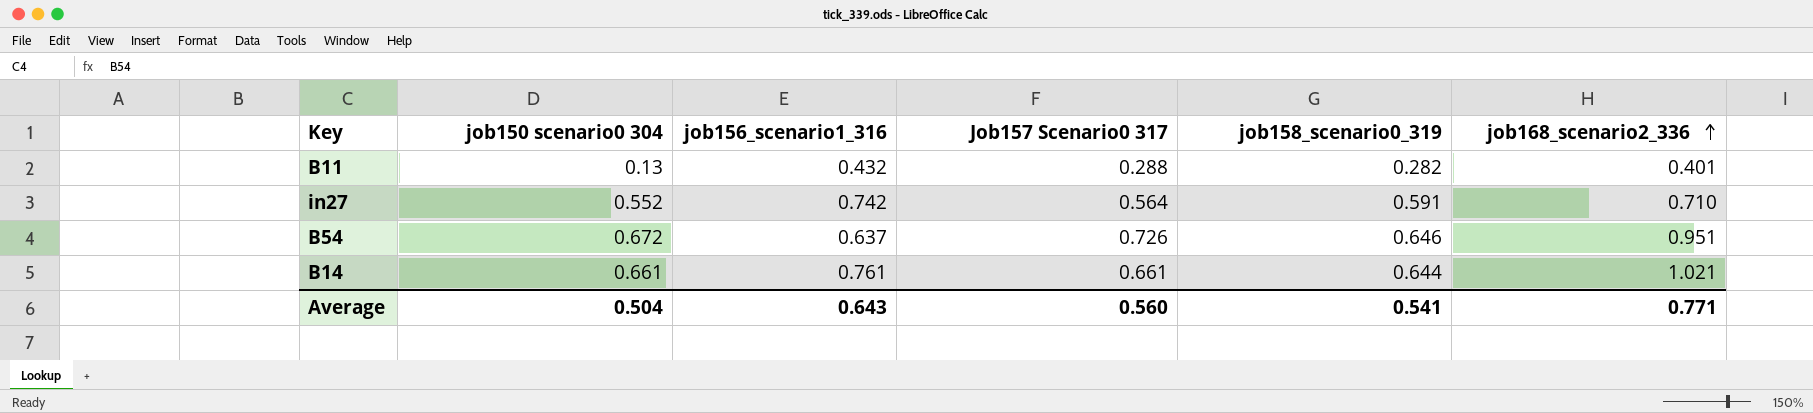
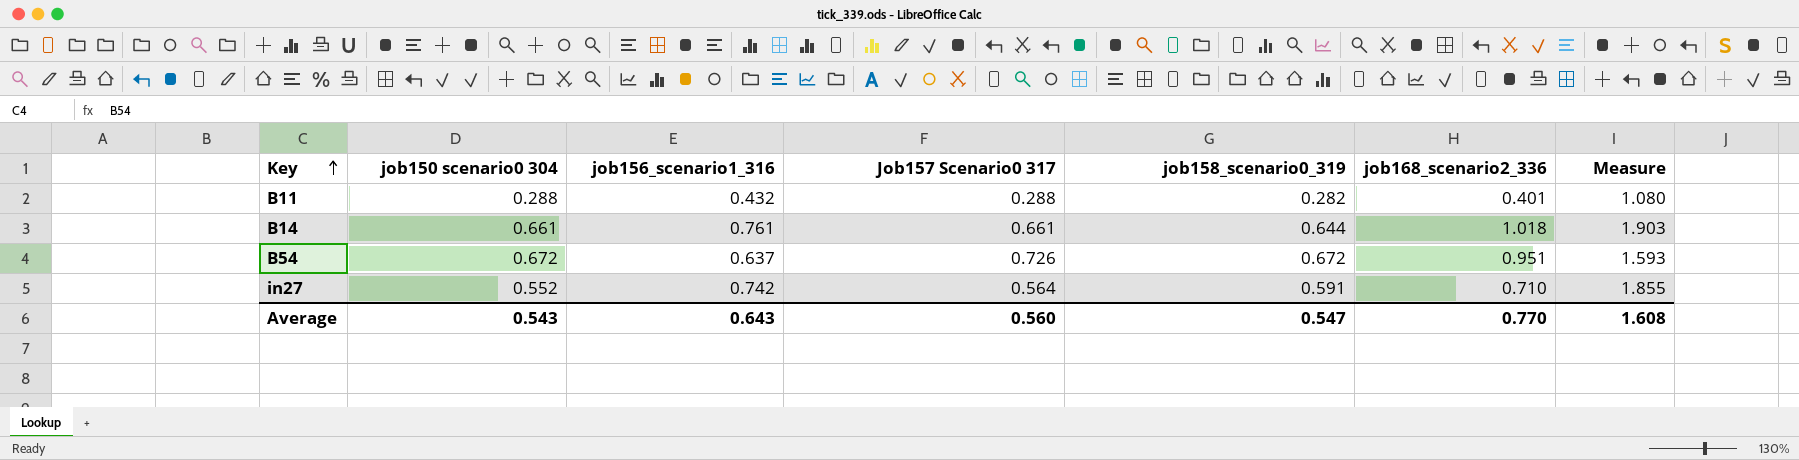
row order: job168_scenario2_336 ascending -> Key ascending
column Measure | formula: none -> [job156_scenario1_316] * 2.5
B11 | job150 scenario0 304: 0.13 -> 0.288
B14 | job168_scenario2_336: 1.021 -> 1.018
B54 | job158_scenario0_319: 0.646 -> 0.672
Average | job150 scenario0 304: 0.504 -> 0.543
Average | job158_scenario0_319: 0.541 -> 0.547
Average | job168_scenario2_336: 0.771 -> 0.770

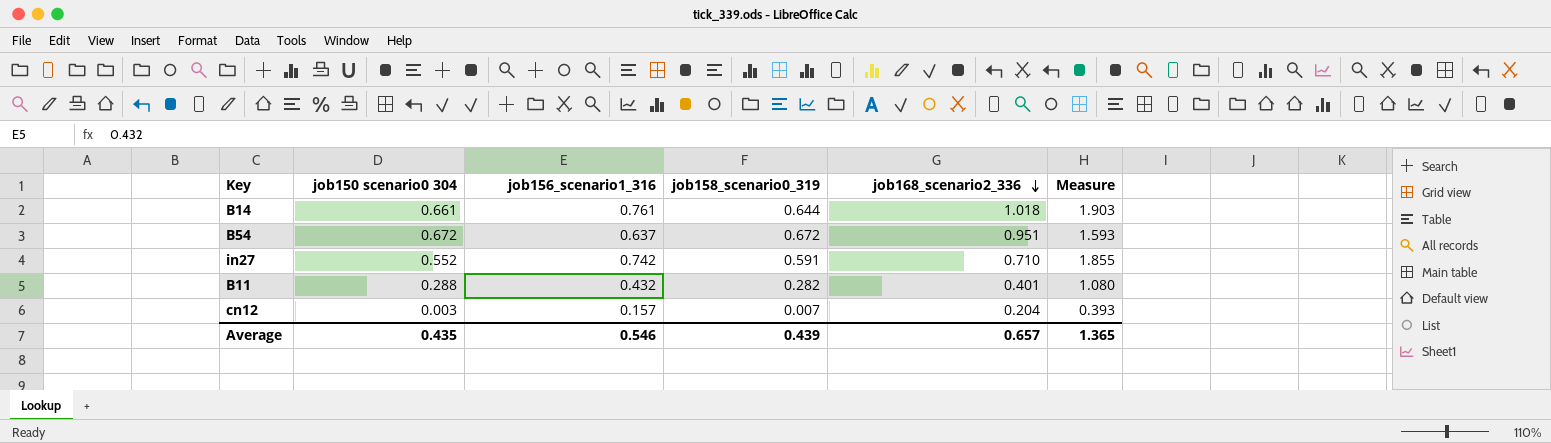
row order: Key ascending -> job168_scenario2_336 descending
column Job157 Scenario0 317 | position: 4 -> none
row cn12: none -> 0.003 | 0.157 | 0.007 | 0.204 | 0.393
Average | job150 scenario0 304: 0.543 -> 0.435
Average | job156_scenario1_316: 0.643 -> 0.546
Average | job158_scenario0_319: 0.547 -> 0.439
Average | job168_scenario2_336: 0.770 -> 0.657
Average | Measure: 1.608 -> 1.365

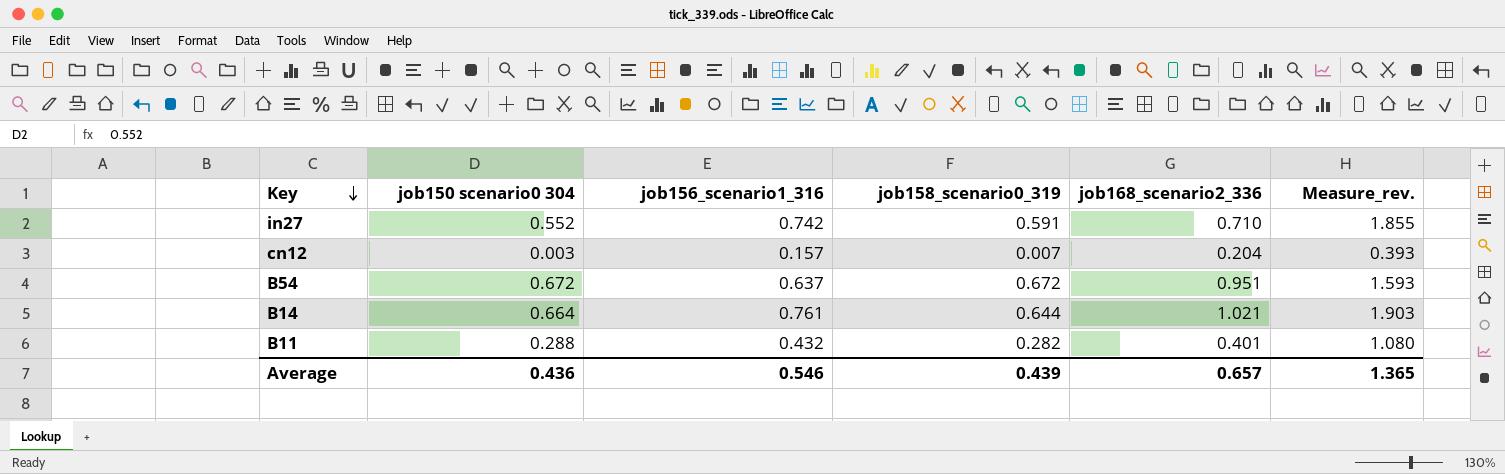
row order: job168_scenario2_336 descending -> Key descending
column name: Measure -> Measure_rev.
B14 | job150 scenario0 304: 0.661 -> 0.664
B14 | job168_scenario2_336: 1.018 -> 1.021
Average | job150 scenario0 304: 0.435 -> 0.436

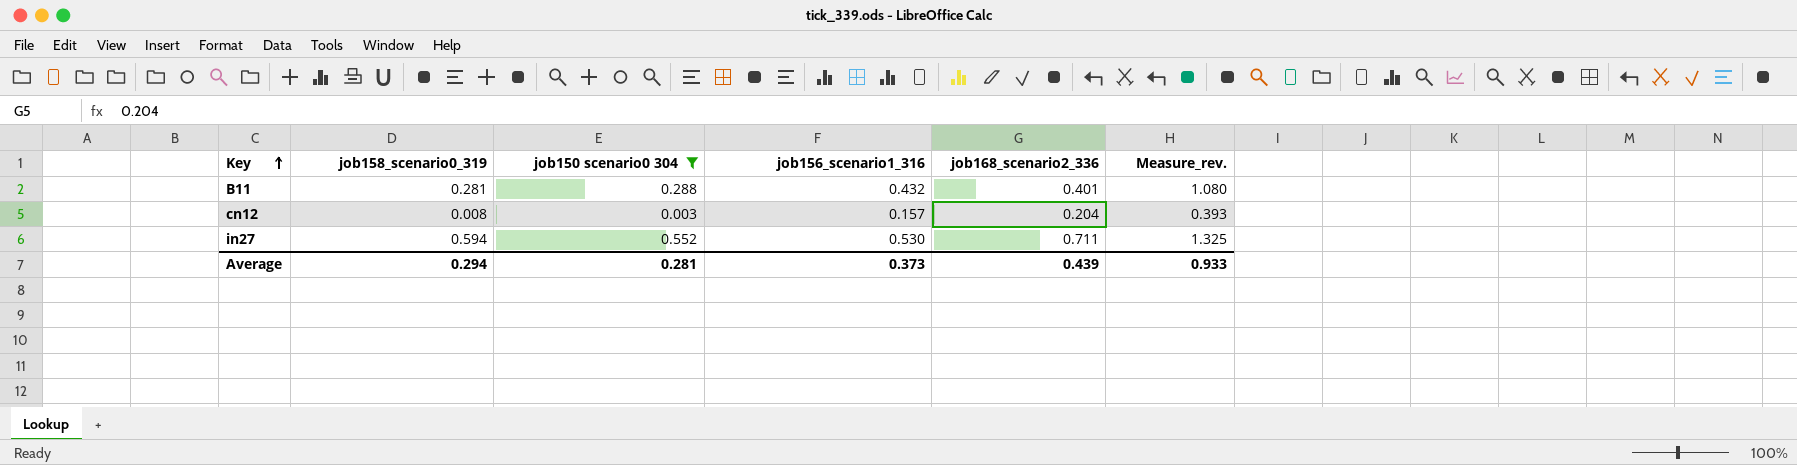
filter: none -> job150 scenario0 304 <= 0.552
row order: Key descending -> Key ascending
column job158_scenario0_319 | position: 4 -> 2
B11 | job158_scenario0_319: 0.282 -> 0.281
cn12 | job158_scenario0_319: 0.007 -> 0.008
in27 | job158_scenario0_319: 0.591 -> 0.594
in27 | job156_scenario1_316: 0.742 -> 0.530
in27 | job168_scenario2_336: 0.710 -> 0.711
in27 | Measure_rev.: 1.855 -> 1.325
Average | job158_scenario0_319: 0.439 -> 0.294
Average | job150 scenario0 304: 0.436 -> 0.281
Average | job156_scenario1_316: 0.546 -> 0.373
Average | job168_scenario2_336: 0.657 -> 0.439
Average | Measure_rev.: 1.365 -> 0.933

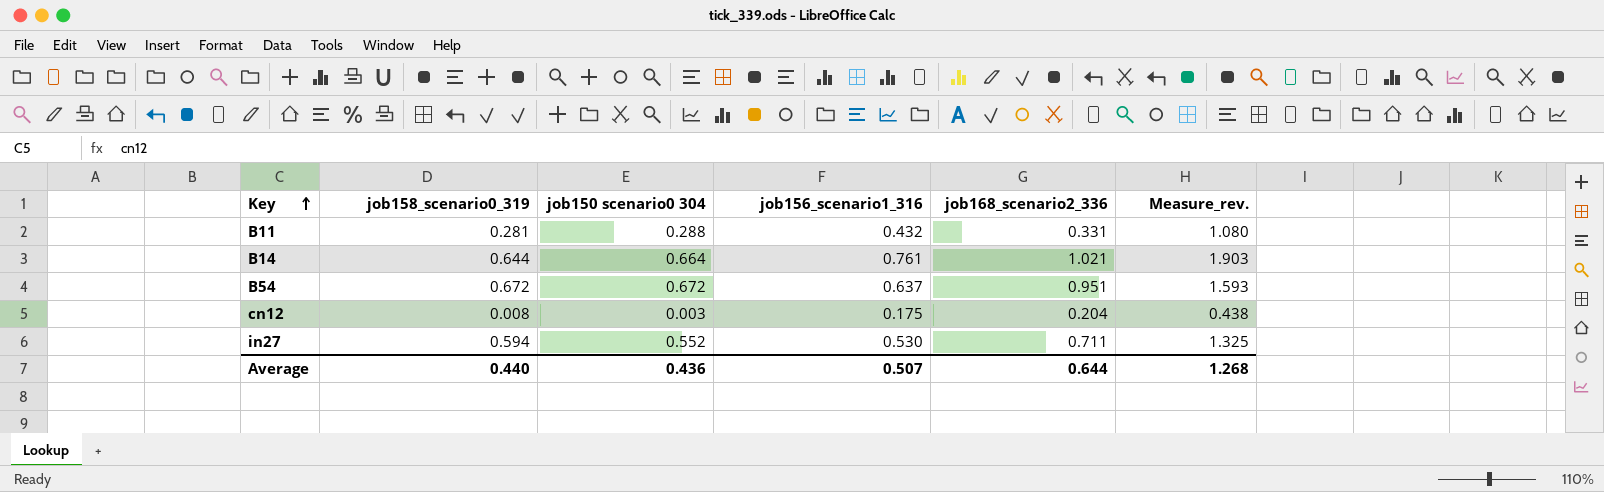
filter: job150 scenario0 304 <= 0.552 -> none
B11 | job168_scenario2_336: 0.401 -> 0.331
cn12 | job156_scenario1_316: 0.157 -> 0.175
cn12 | Measure_rev.: 0.393 -> 0.438
Average | job158_scenario0_319: 0.294 -> 0.440
Average | job150 scenario0 304: 0.281 -> 0.436
Average | job156_scenario1_316: 0.373 -> 0.507
Average | job168_scenario2_336: 0.439 -> 0.644
Average | Measure_rev.: 0.933 -> 1.268

